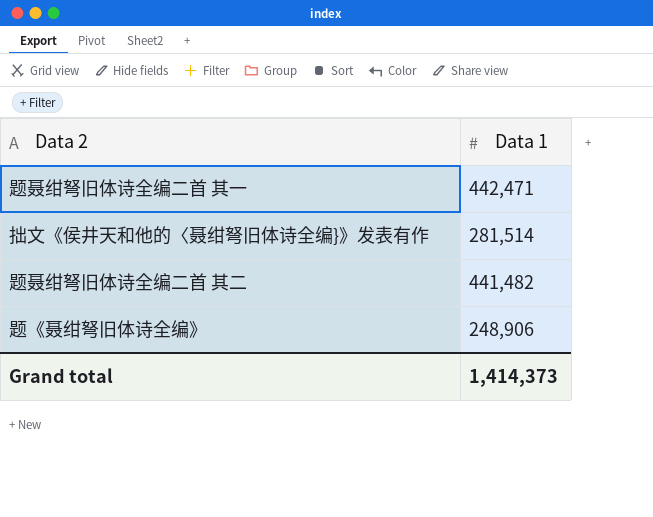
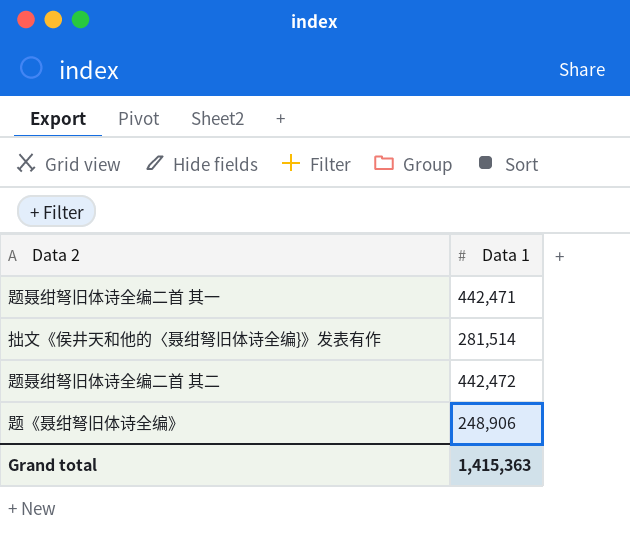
题聂绀弩旧体诗全编二首 其二 | Data 1: 441,482 -> 442,472
Grand total | Data 1: 1,414,373 -> 1,415,363

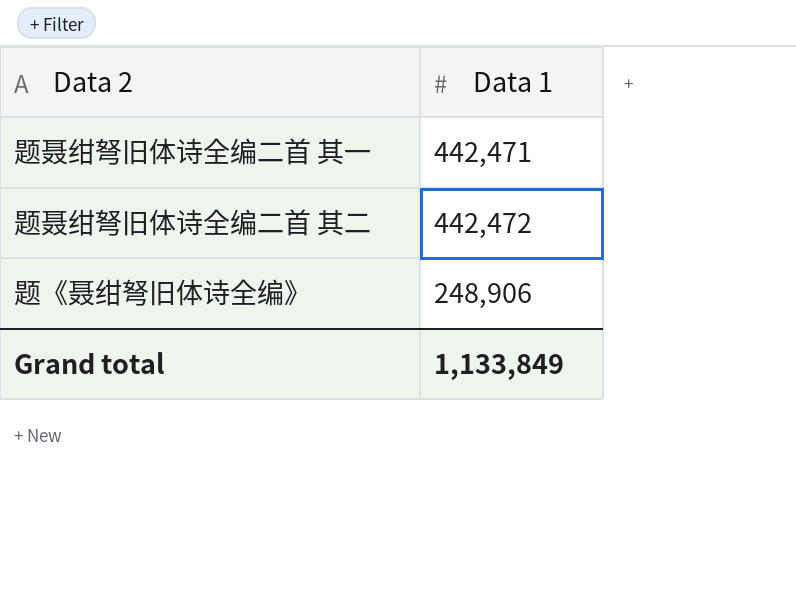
row 拙文《侯井天和他的〈聂绀弩旧体诗全编}》发表有作: 281,514 -> none
Grand total | Data 1: 1,415,363 -> 1,133,849

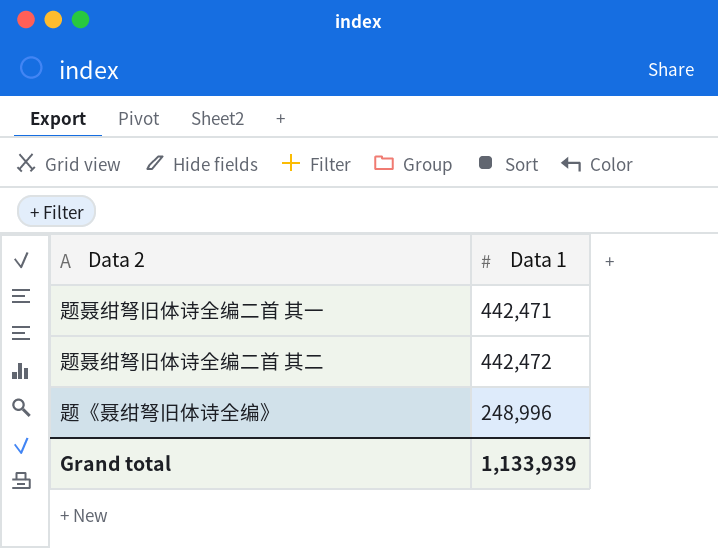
题《聂绀弩旧体诗全编》 | Data 1: 248,906 -> 248,996
Grand total | Data 1: 1,133,849 -> 1,133,939

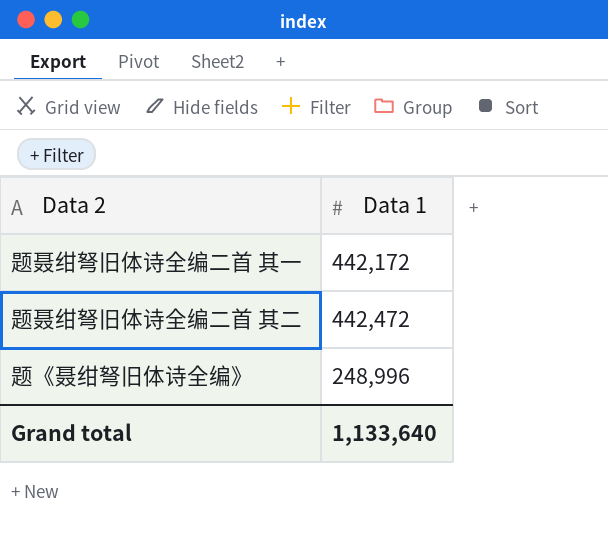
题聂绀弩旧体诗全编二首 其一 | Data 1: 442,471 -> 442,172
Grand total | Data 1: 1,133,939 -> 1,133,640

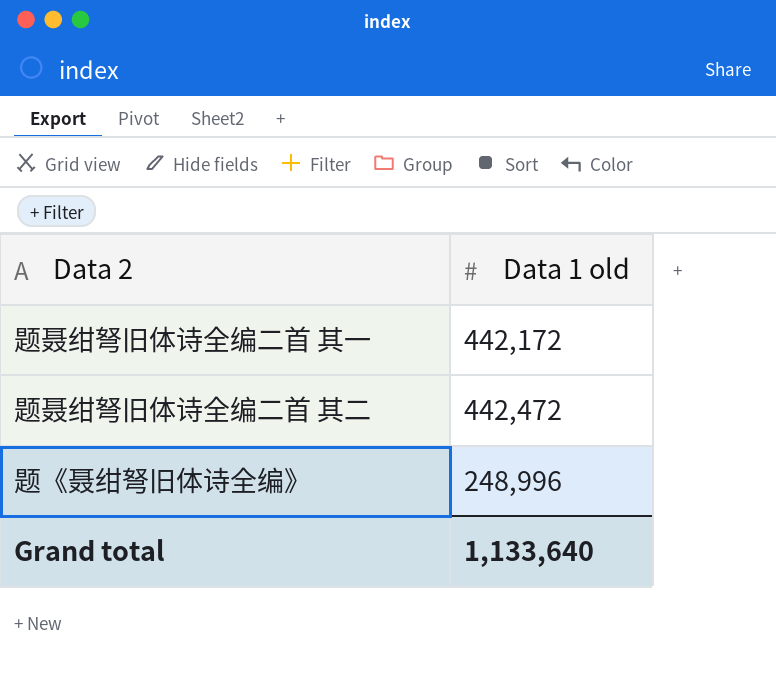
column name: Data 1 -> Data 1 old

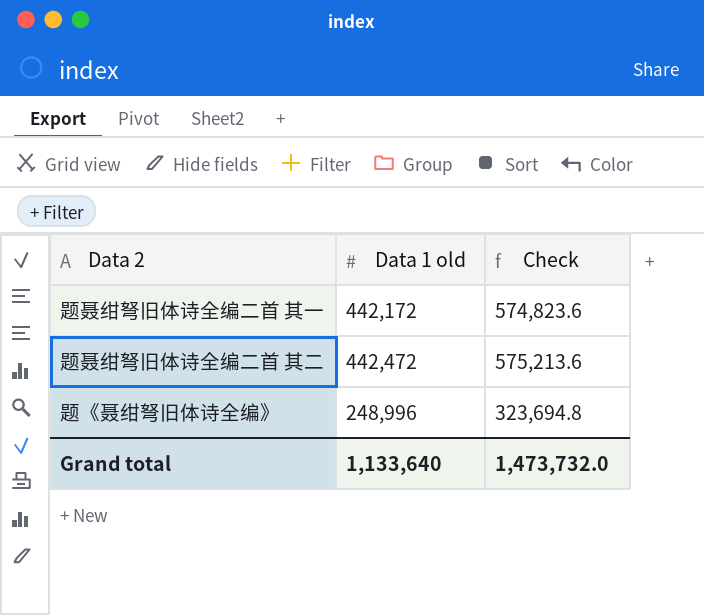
column Check | formula: none -> [Data 1 old] * 1.3

